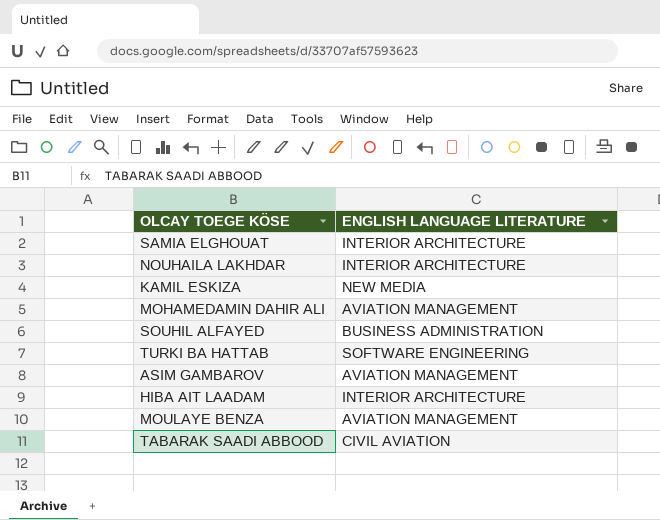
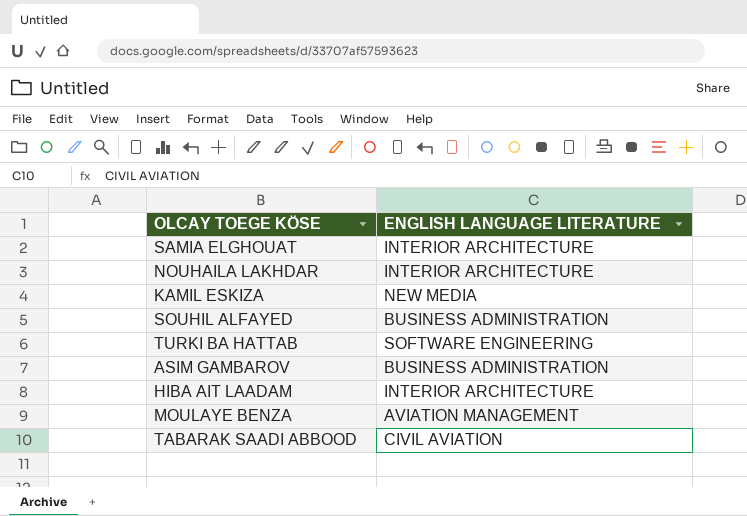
row MOHAMEDAMIN DAHIR ALI: AVIATION MANAGEMENT -> none
ASIM GAMBAROV | ENGLISH LANGUAGE LITERATURE: AVIATION MANAGEMENT -> BUSINESS ADMINISTRATION

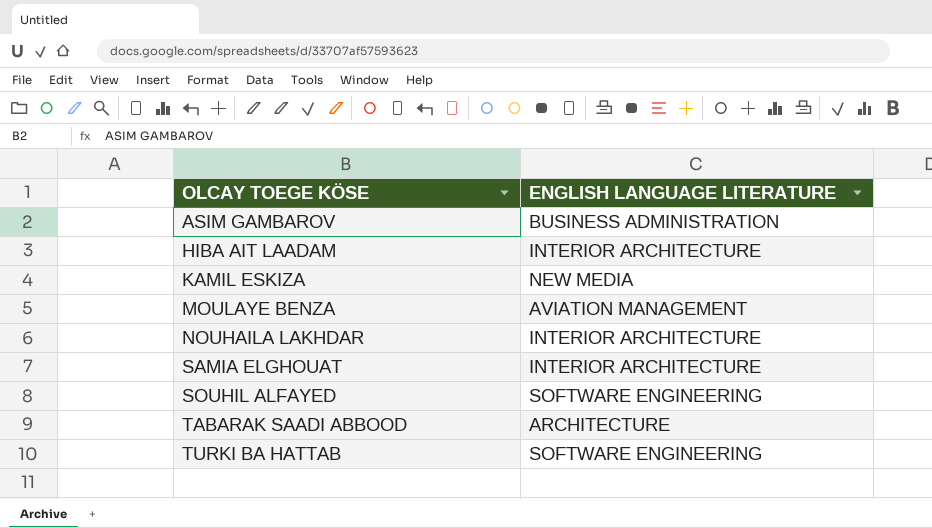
row order: none -> OLCAY TOEGE KÖSE ascending
SOUHIL ALFAYED | ENGLISH LANGUAGE LITERATURE: BUSINESS ADMINISTRATION -> SOFTWARE ENGINEERING
TABARAK SAADI ABBOOD | ENGLISH LANGUAGE LITERATURE: CIVIL AVIATION -> ARCHITECTURE

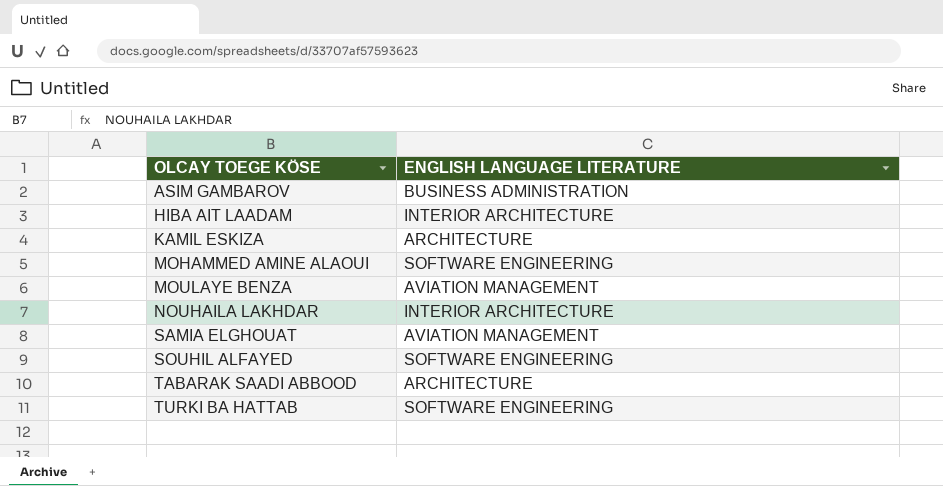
KAMIL ESKIZA | ENGLISH LANGUAGE LITERATURE: NEW MEDIA -> ARCHITECTURE
row MOHAMMED AMINE ALAOUI: none -> SOFTWARE ENGINEERING
SAMIA ELGHOUAT | ENGLISH LANGUAGE LITERATURE: INTERIOR ARCHITECTURE -> AVIATION MANAGEMENT

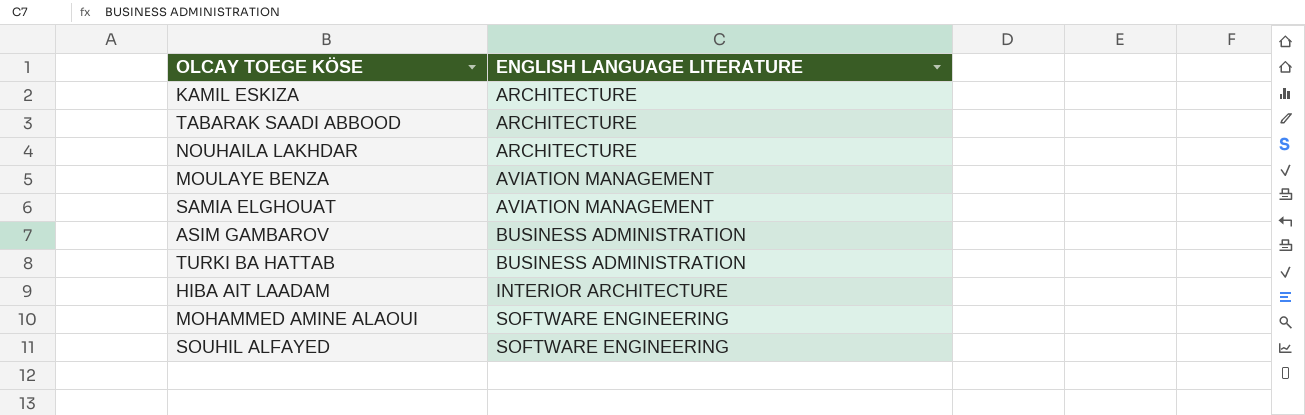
row order: OLCAY TOEGE KÖSE ascending -> ENGLISH LANGUAGE LITERATURE ascending
NOUHAILA LAKHDAR | ENGLISH LANGUAGE LITERATURE: INTERIOR ARCHITECTURE -> ARCHITECTURE
TURKI BA HATTAB | ENGLISH LANGUAGE LITERATURE: SOFTWARE ENGINEERING -> BUSINESS ADMINISTRATION

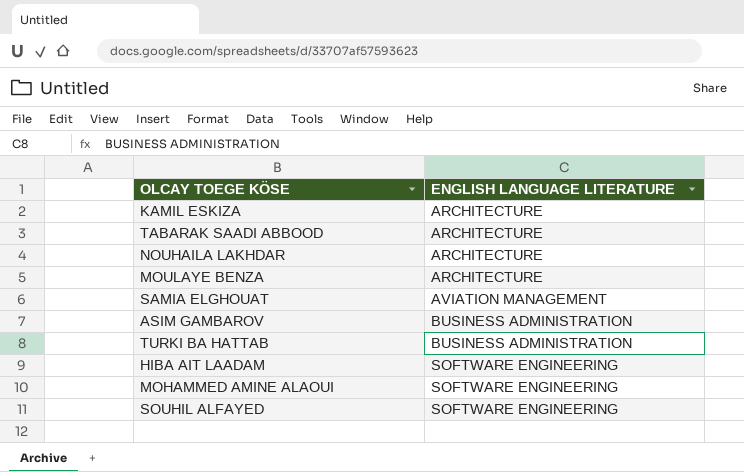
MOULAYE BENZA | ENGLISH LANGUAGE LITERATURE: AVIATION MANAGEMENT -> ARCHITECTURE
HIBA AIT LAADAM | ENGLISH LANGUAGE LITERATURE: INTERIOR ARCHITECTURE -> SOFTWARE ENGINEERING

